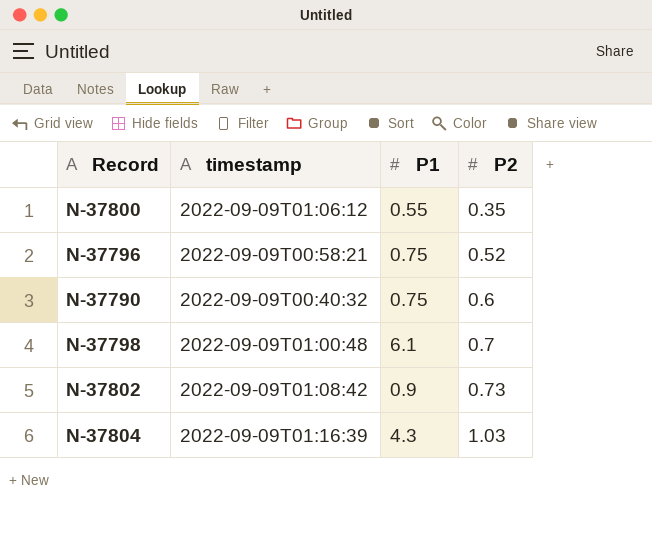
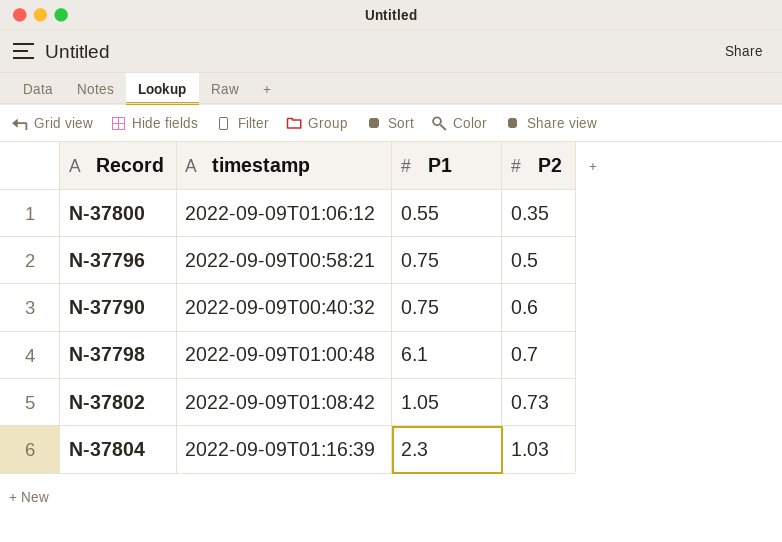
N-37796 | P2: 0.52 -> 0.5
N-37802 | P1: 0.9 -> 1.05
N-37804 | P1: 4.3 -> 2.3

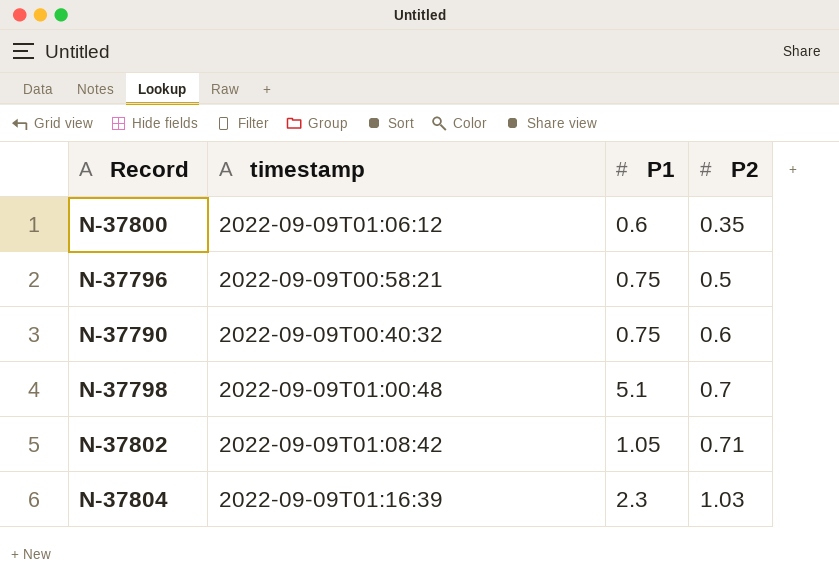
N-37800 | P1: 0.55 -> 0.6
N-37798 | P1: 6.1 -> 5.1
N-37802 | P2: 0.73 -> 0.71

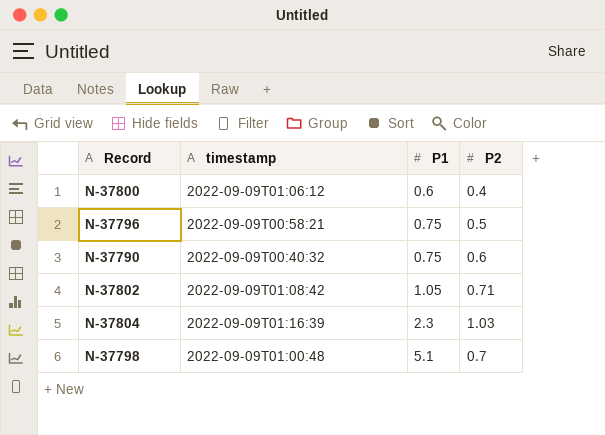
row order: P2 ascending -> P1 ascending
N-37800 | P2: 0.35 -> 0.4

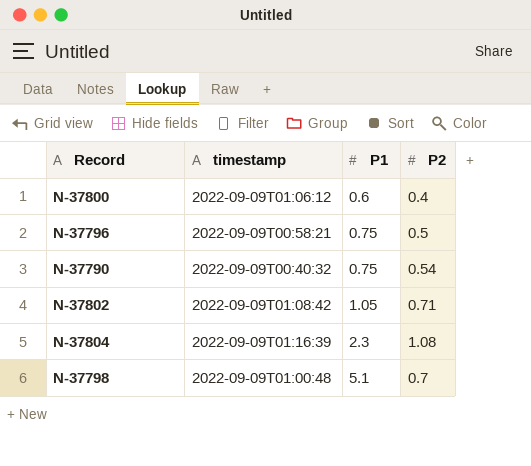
N-37790 | P2: 0.6 -> 0.54
N-37804 | P2: 1.03 -> 1.08

